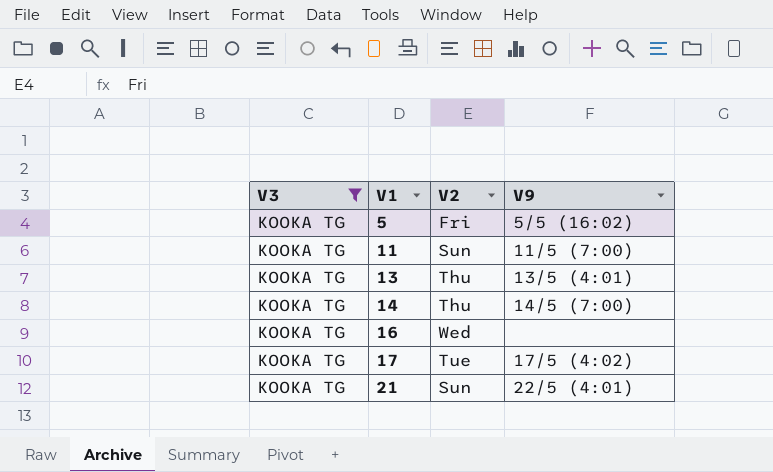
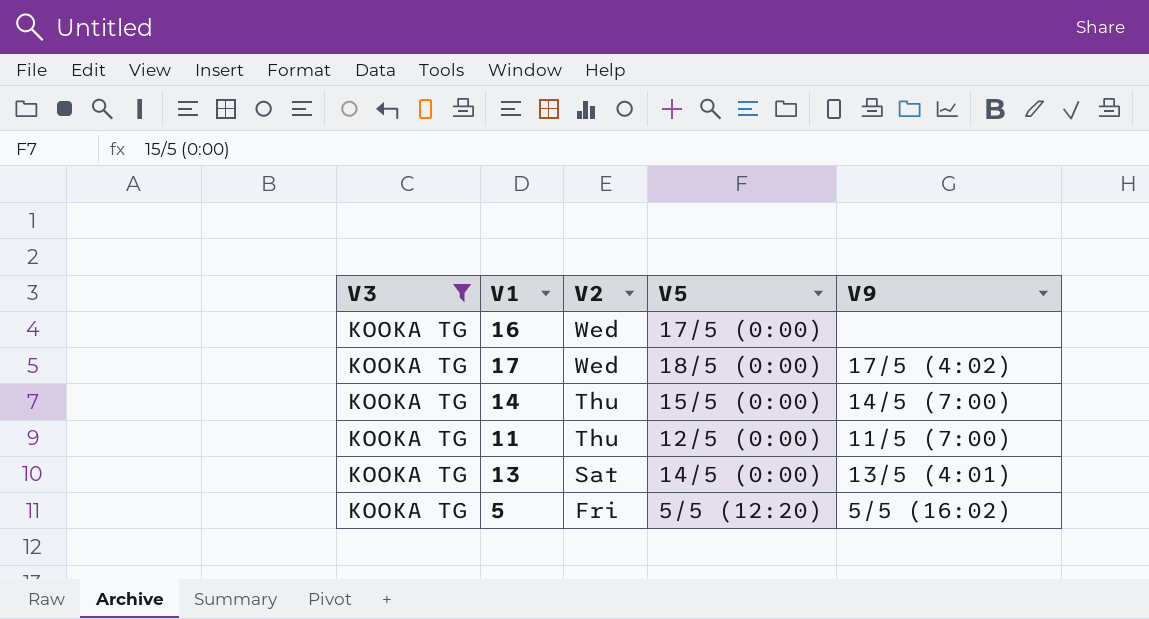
row order: V1 ascending -> V2 descending
column V5 | position: none -> 4
row 21: KOOKA TG | Sun | 22/5 (4:01) -> none
17 | V2: Tue -> Wed
11 | V2: Sun -> Thu
13 | V2: Thu -> Sat

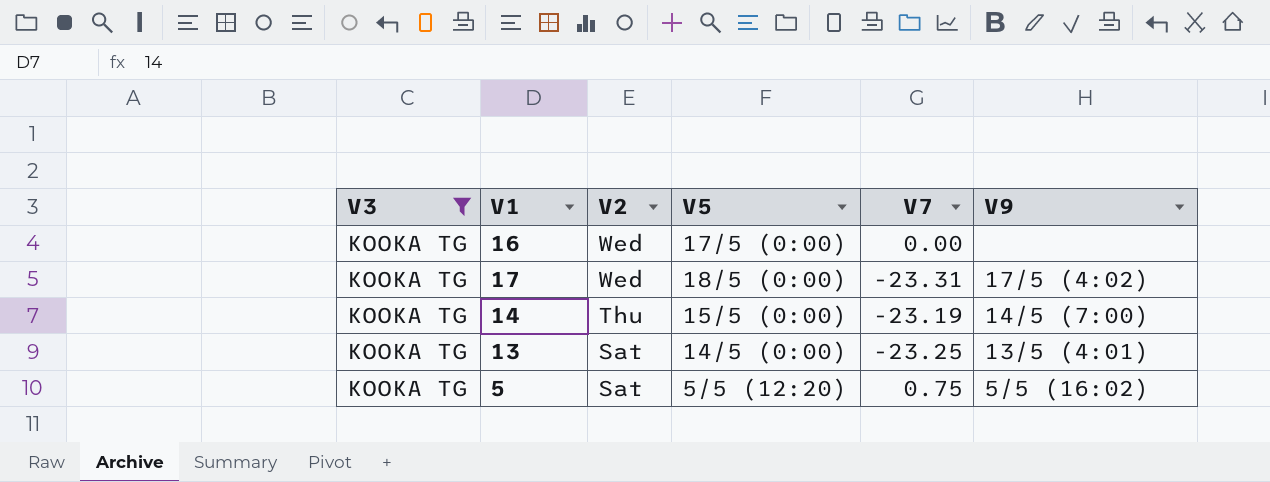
column V7 | position: none -> 5
row 11: KOOKA TG | Thu | 12/5 (0:00) | 11/5 (7:00) -> none
5 | V2: Fri -> Sat

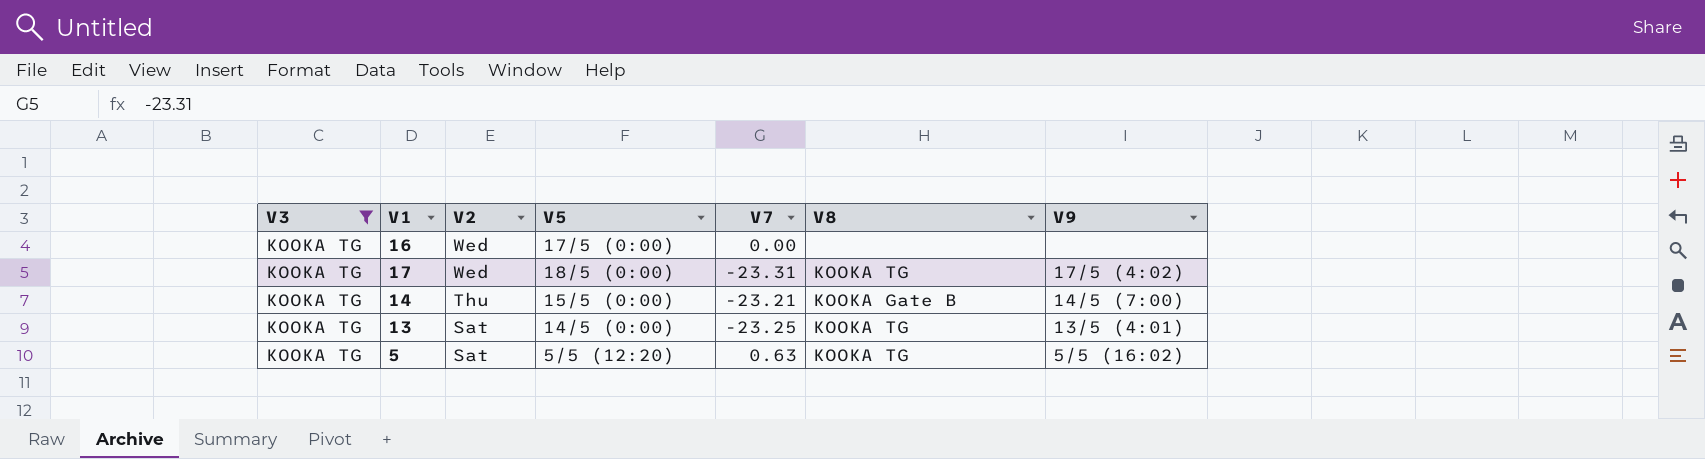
column V8 | position: none -> 6
14 | V7: -23.19 -> -23.21
5 | V7: 0.75 -> 0.63

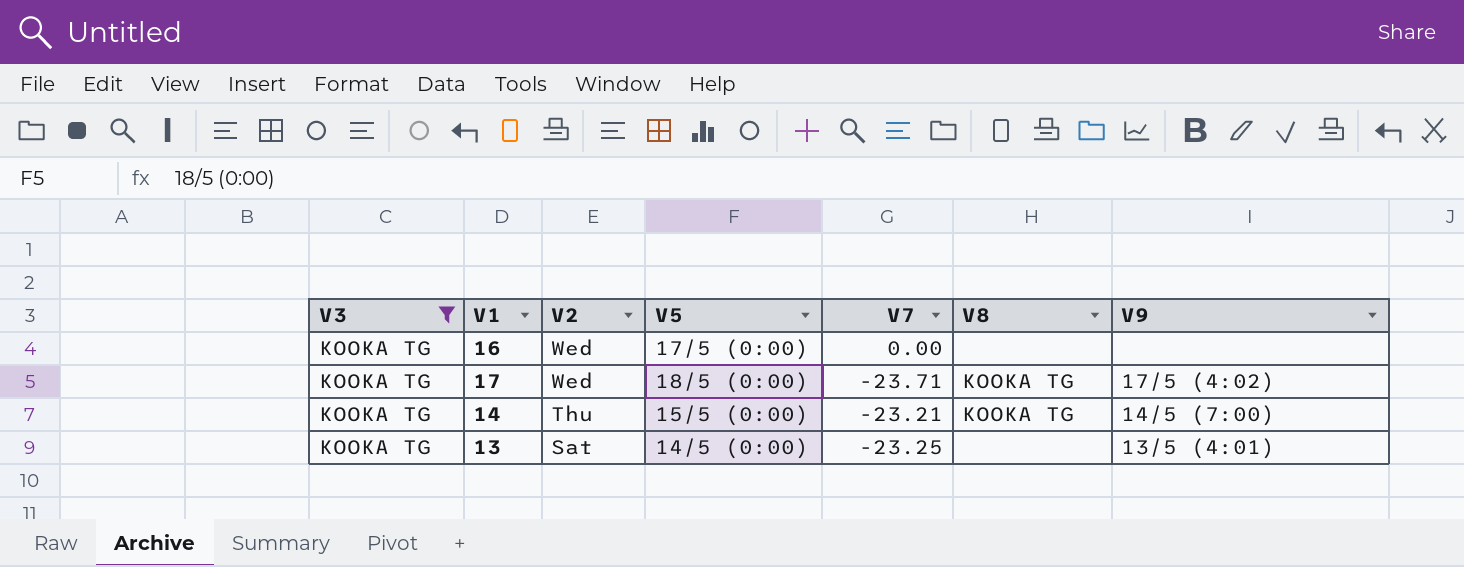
row 5: KOOKA TG | Sat | 5/5 (12:20) | 0.63 | KOOKA TG | 5/5 (16:02) -> none
17 | V7: -23.31 -> -23.71
14 | V8: KOOKA Gate B -> KOOKA TG
13 | V8: KOOKA TG -> none

